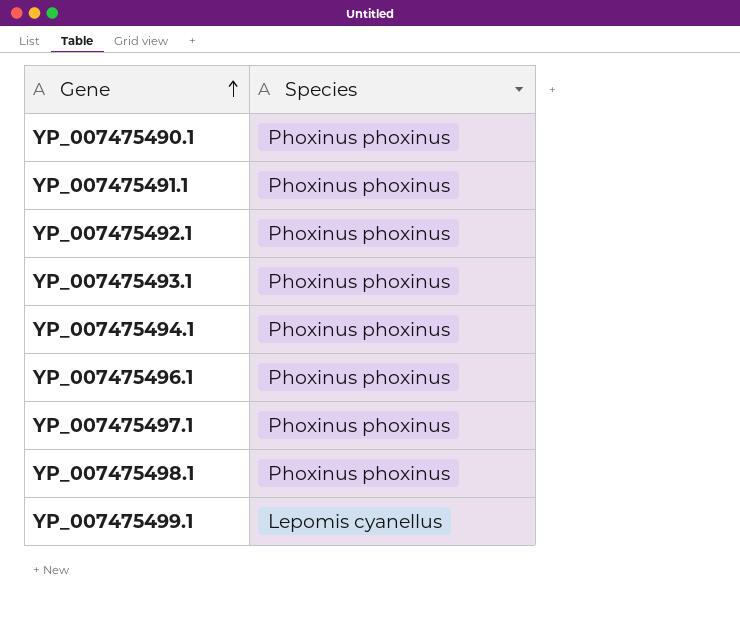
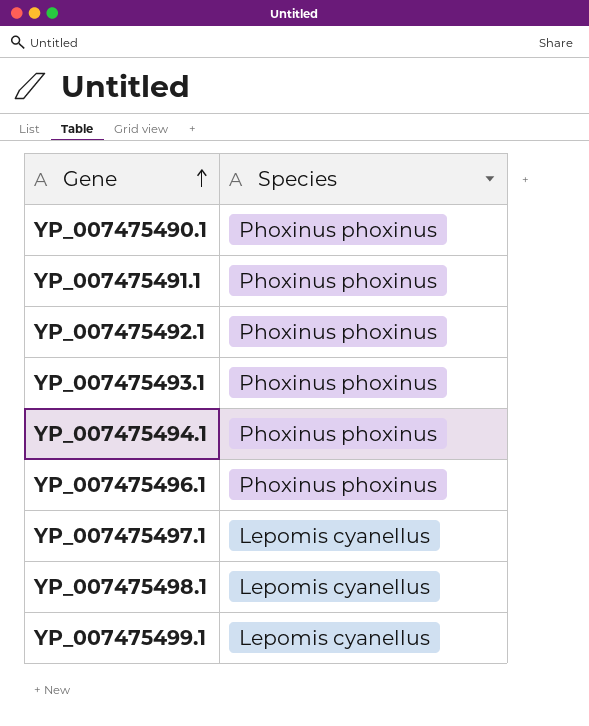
YP_007475497.1 | Species: Phoxinus phoxinus -> Lepomis cyanellus
YP_007475498.1 | Species: Phoxinus phoxinus -> Lepomis cyanellus

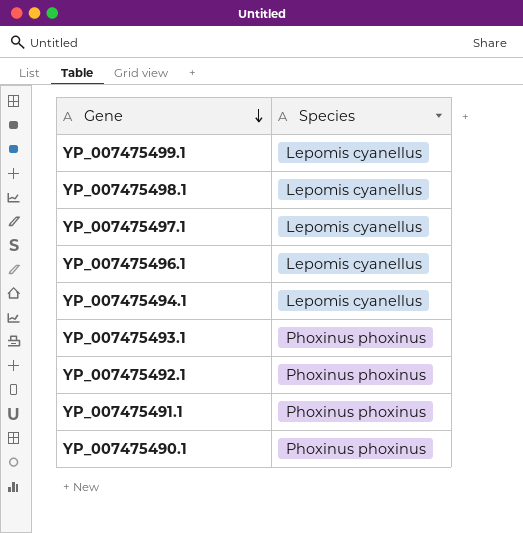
row order: Gene ascending -> Gene descending
YP_007475496.1 | Species: Phoxinus phoxinus -> Lepomis cyanellus
YP_007475494.1 | Species: Phoxinus phoxinus -> Lepomis cyanellus

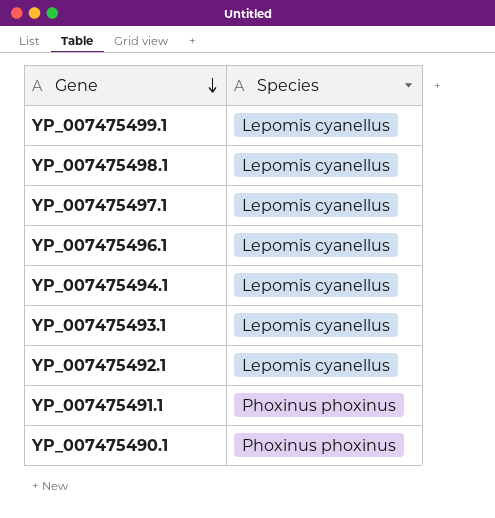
YP_007475493.1 | Species: Phoxinus phoxinus -> Lepomis cyanellus
YP_007475492.1 | Species: Phoxinus phoxinus -> Lepomis cyanellus

